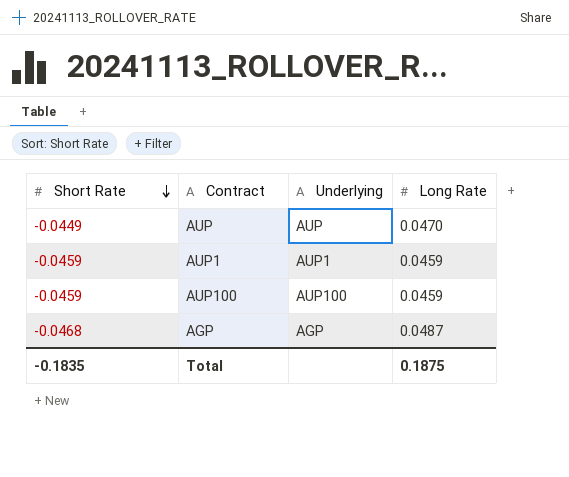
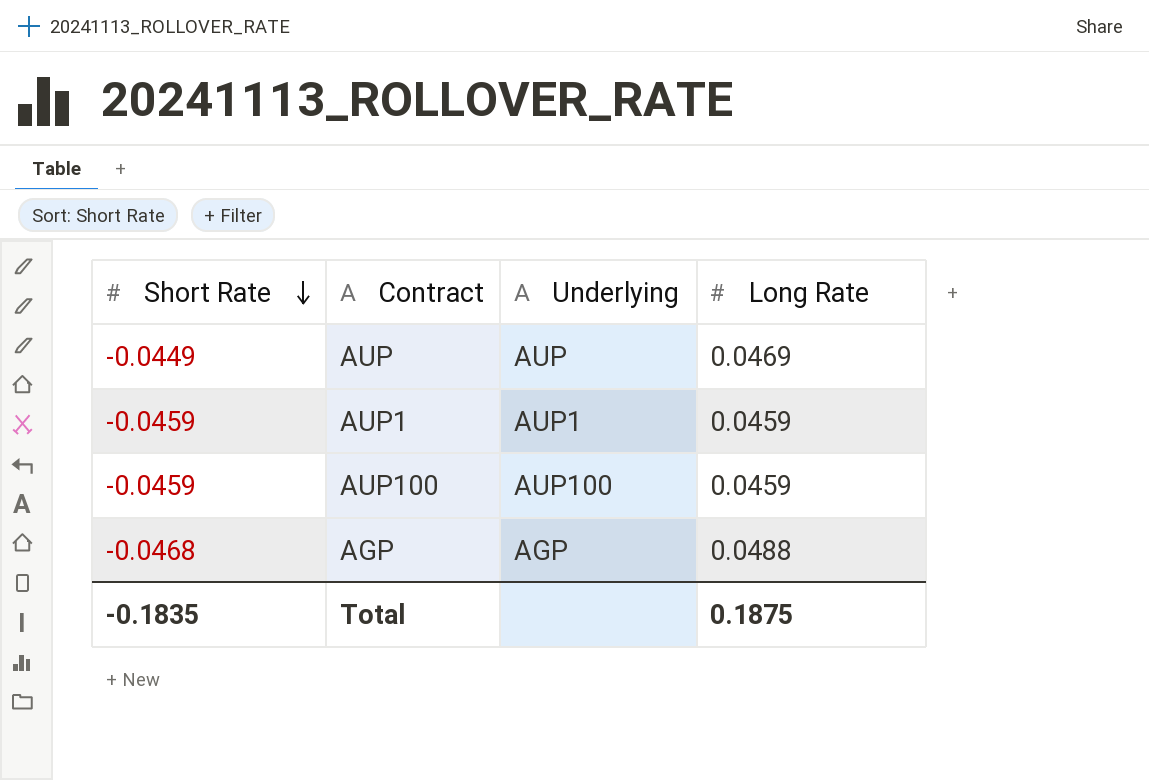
AUP | Long Rate: 0.0470 -> 0.0469
AGP | Long Rate: 0.0487 -> 0.0488

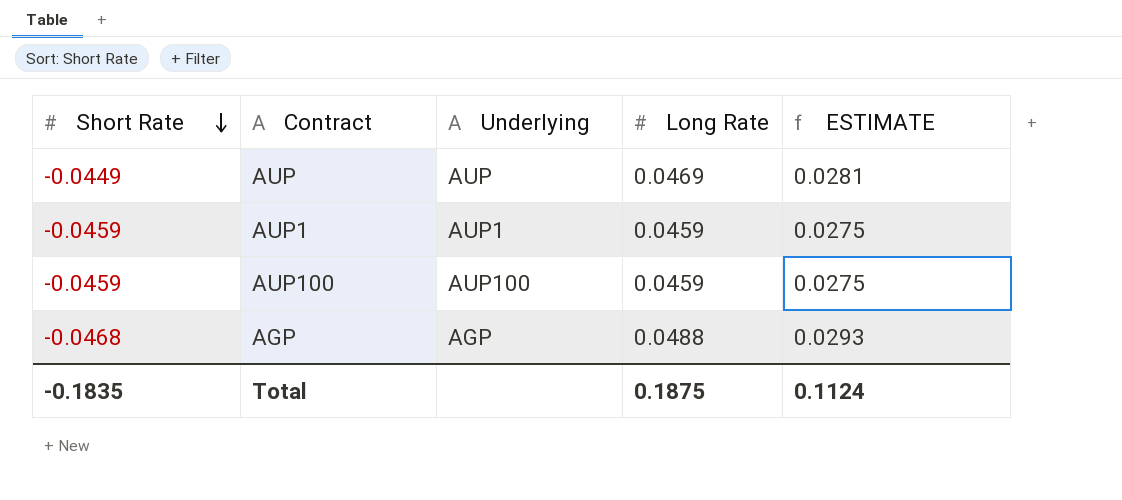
column ESTIMATE | formula: none -> [Long Rate] * 0.6

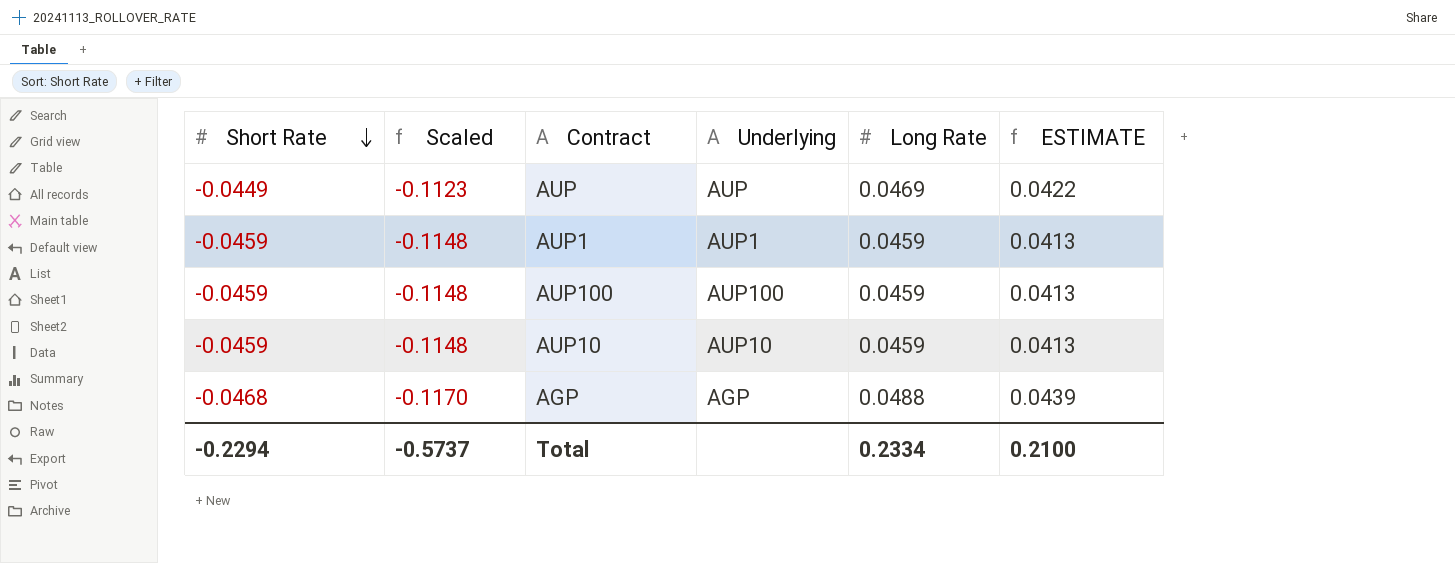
column Scaled | formula: none -> [Short Rate] * 2.5
column ESTIMATE | formula: [Long Rate] * 0.6 -> [Long Rate] * 0.9
row AUP10: none -> -0.0459 | -0.1148 | AUP10 | 0.0459 | 0.0413
Total | Short Rate: -0.1835 -> -0.2294
Total | Long Rate: 0.1875 -> 0.2334
Total | ESTIMATE: 0.1124 -> 0.2100

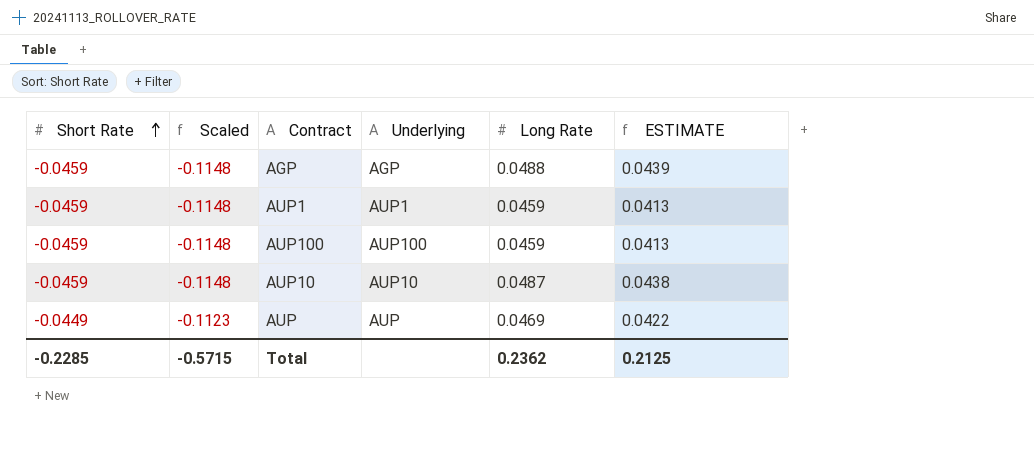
row order: Short Rate descending -> Short Rate ascending
AGP | Short Rate: -0.0468 -> -0.0459
AGP | Scaled: -0.1170 -> -0.1148
AUP10 | Long Rate: 0.0459 -> 0.0487
AUP10 | ESTIMATE: 0.0413 -> 0.0438
Total | Short Rate: -0.2294 -> -0.2285
Total | Scaled: -0.5737 -> -0.5715
Total | Long Rate: 0.2334 -> 0.2362
Total | ESTIMATE: 0.2100 -> 0.2125

